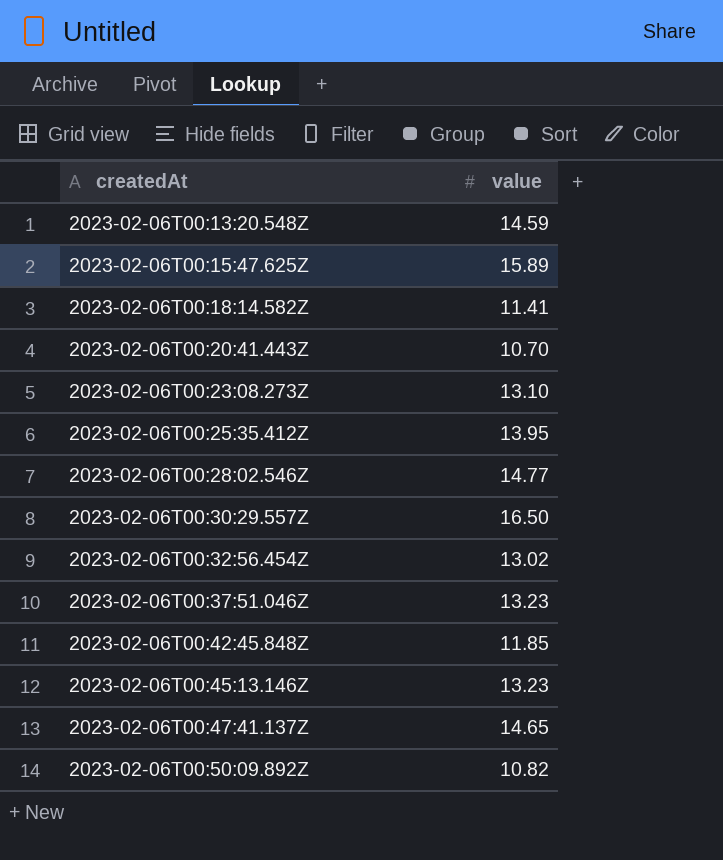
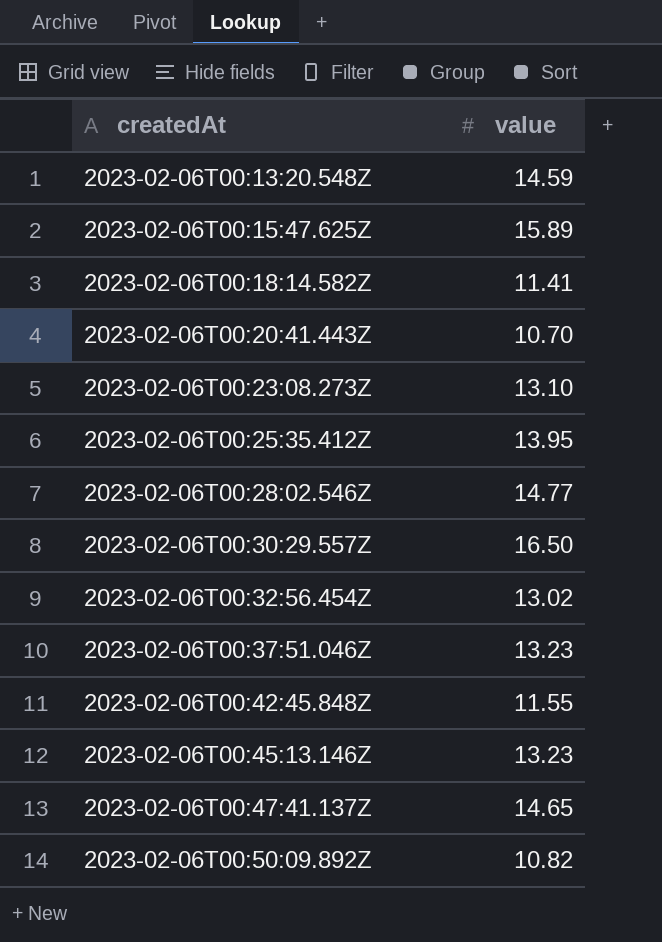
2023-02-06T00:42:45.848Z | value: 11.85 -> 11.55

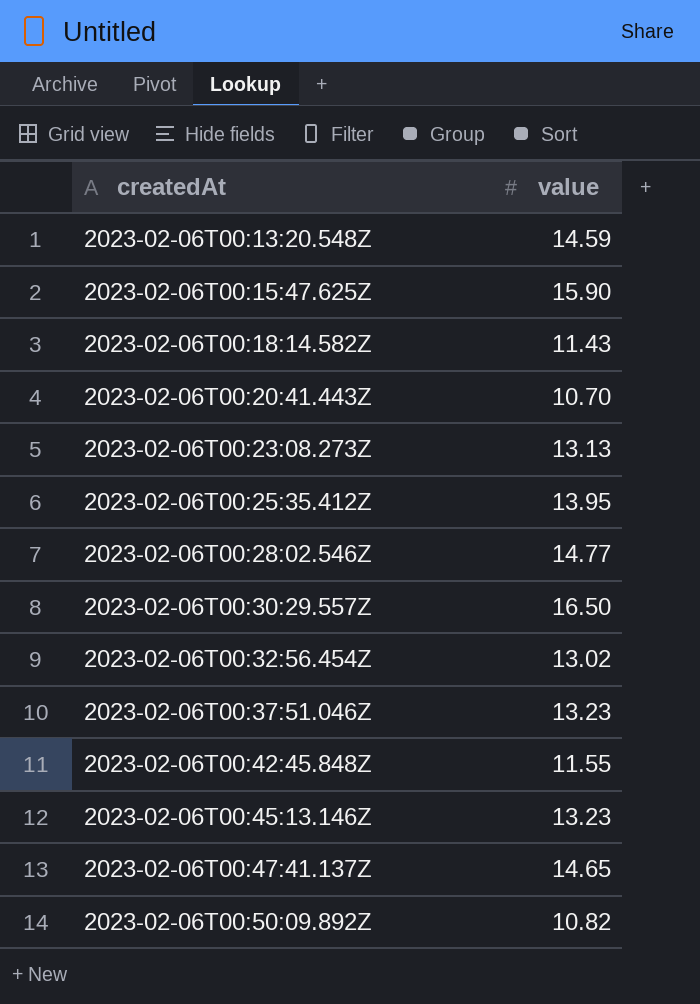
2023-02-06T00:15:47.625Z | value: 15.89 -> 15.90
2023-02-06T00:18:14.582Z | value: 11.41 -> 11.43
2023-02-06T00:23:08.273Z | value: 13.10 -> 13.13

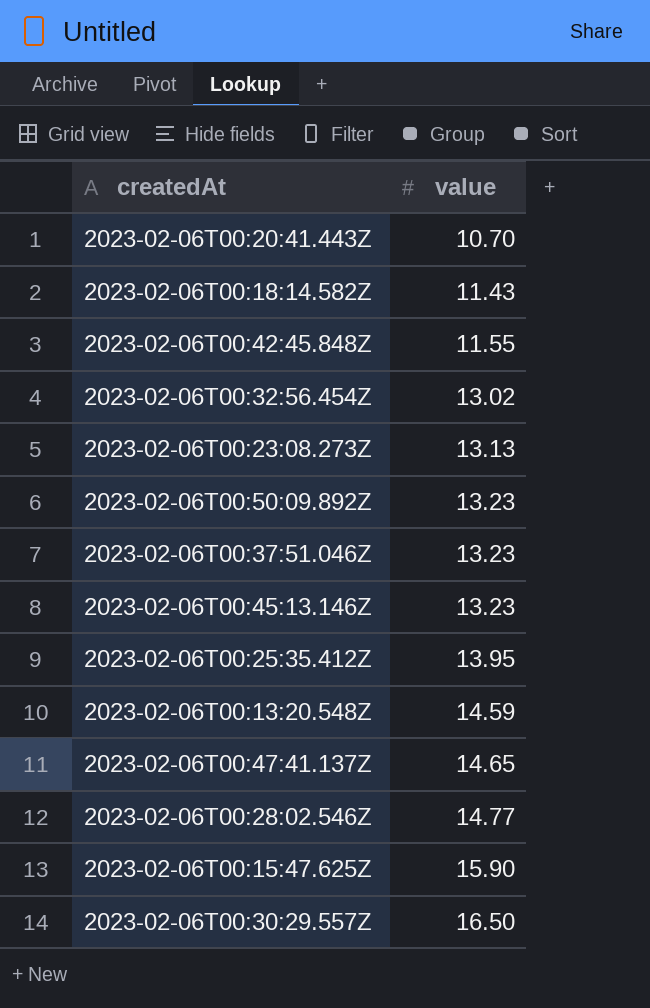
row order: createdAt ascending -> value ascending
2023-02-06T00:50:09.892Z | value: 10.82 -> 13.23

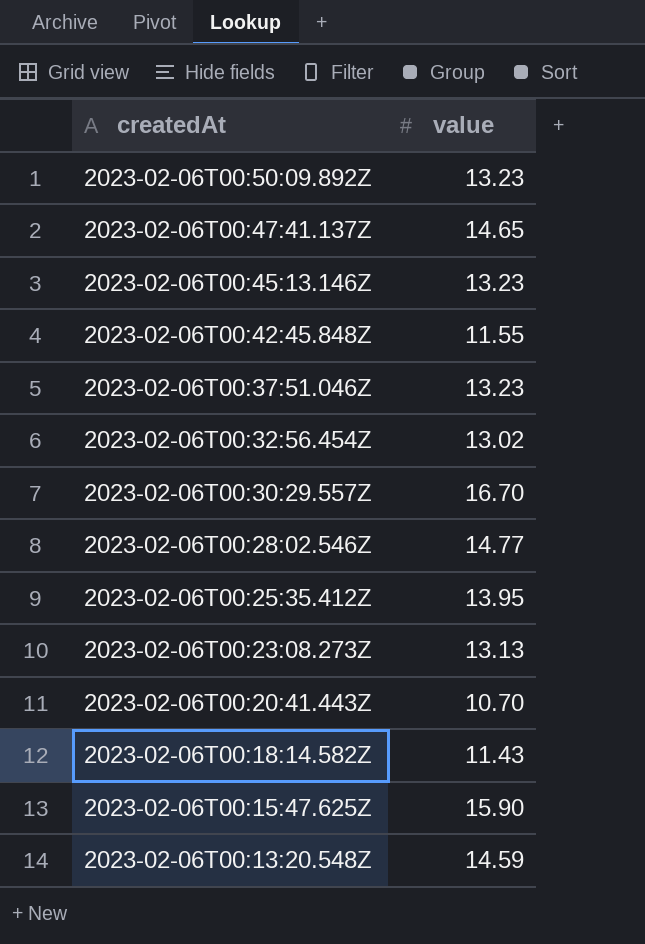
row order: value ascending -> createdAt descending
2023-02-06T00:30:29.557Z | value: 16.50 -> 16.70

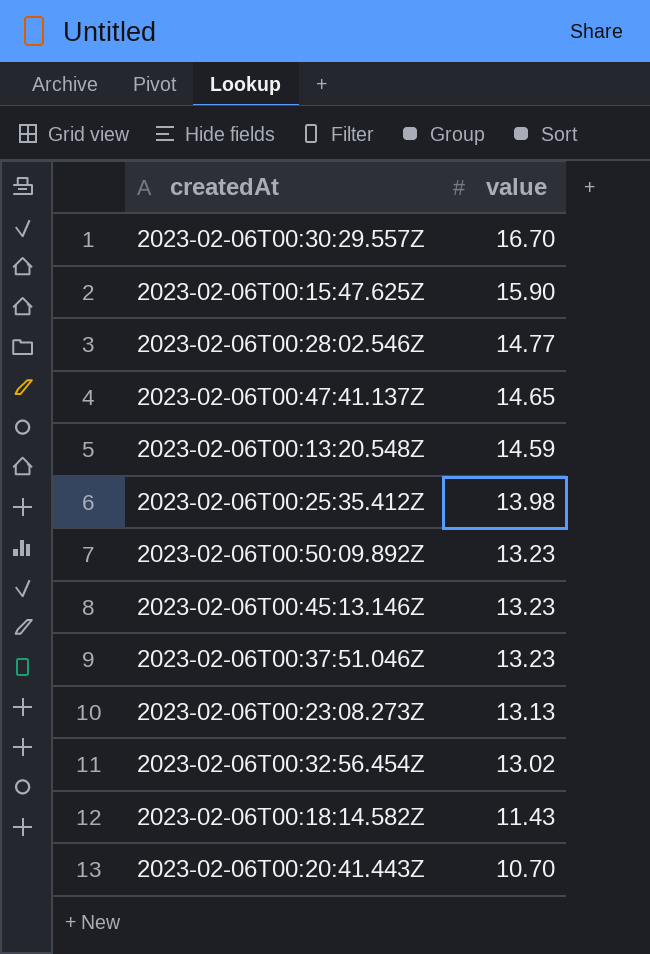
row order: createdAt descending -> value descending
row 2023-02-06T00:42:45.848Z: 11.55 -> none
2023-02-06T00:25:35.412Z | value: 13.95 -> 13.98

